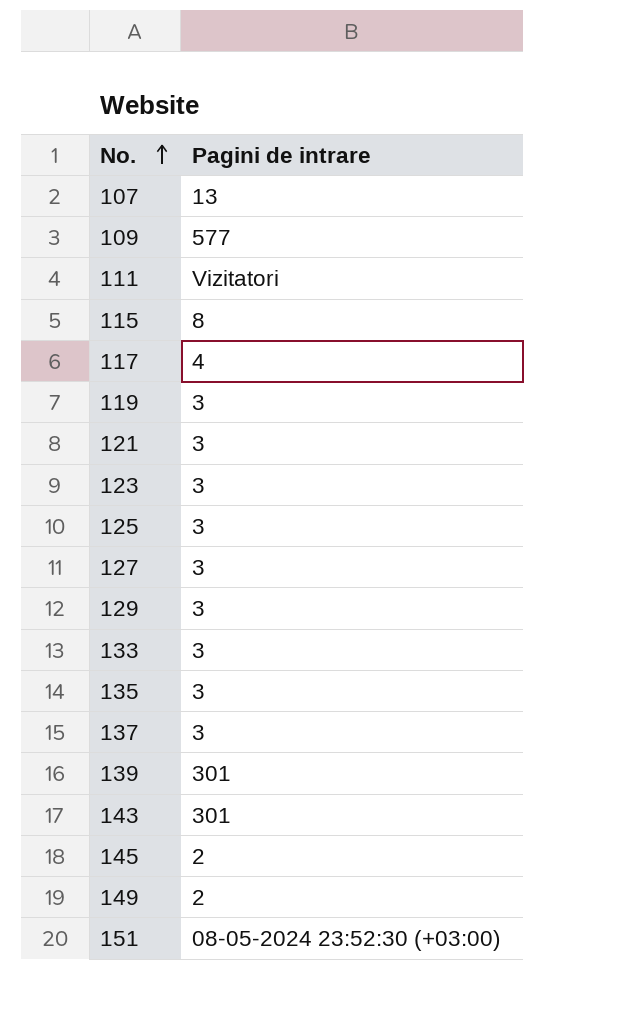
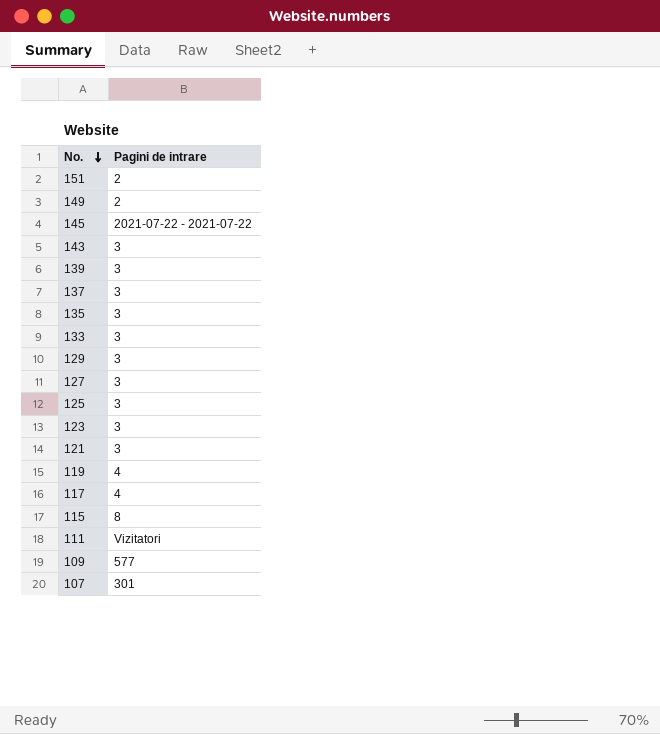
row order: No. ascending -> No. descending
151 | Pagini de intrare: 08-05-2024 23:52:30 (+03:00) -> 2
145 | Pagini de intrare: 2 -> 2021-07-22 - 2021-07-22
143 | Pagini de intrare: 301 -> 3
139 | Pagini de intrare: 301 -> 3
119 | Pagini de intrare: 3 -> 4
107 | Pagini de intrare: 13 -> 301

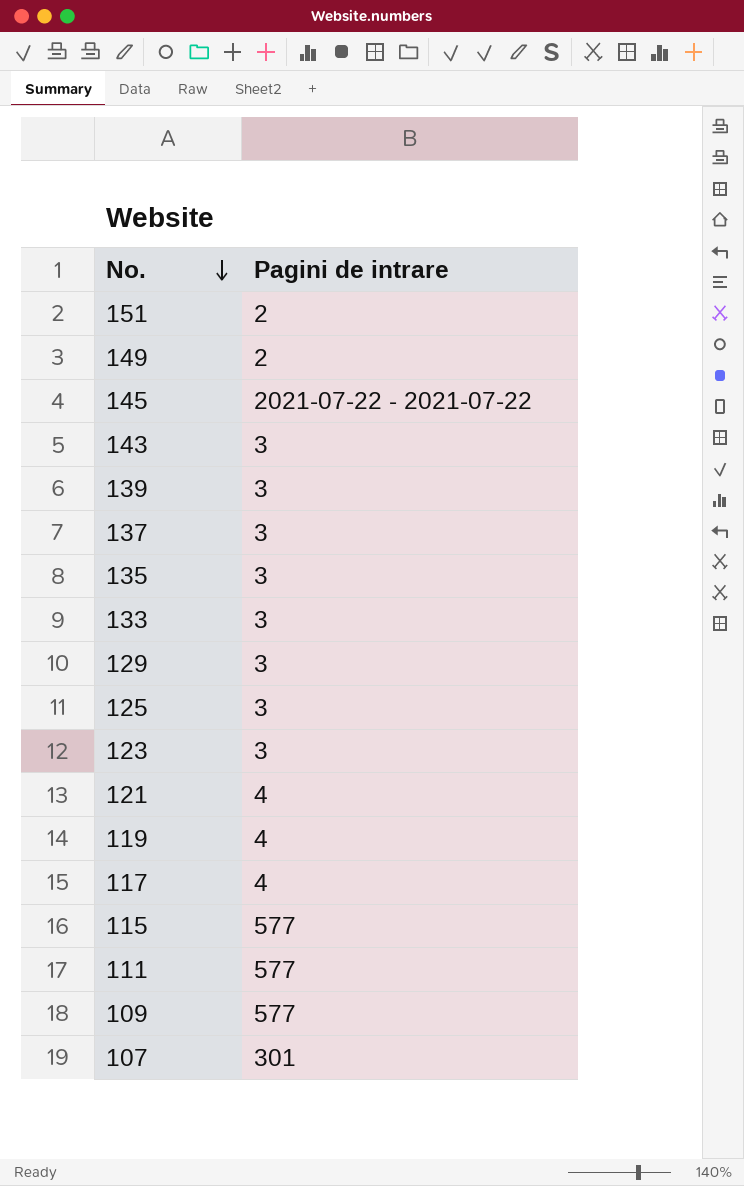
row 127: 3 -> none
121 | Pagini de intrare: 3 -> 4
115 | Pagini de intrare: 8 -> 577
111 | Pagini de intrare: Vizitatori -> 577

